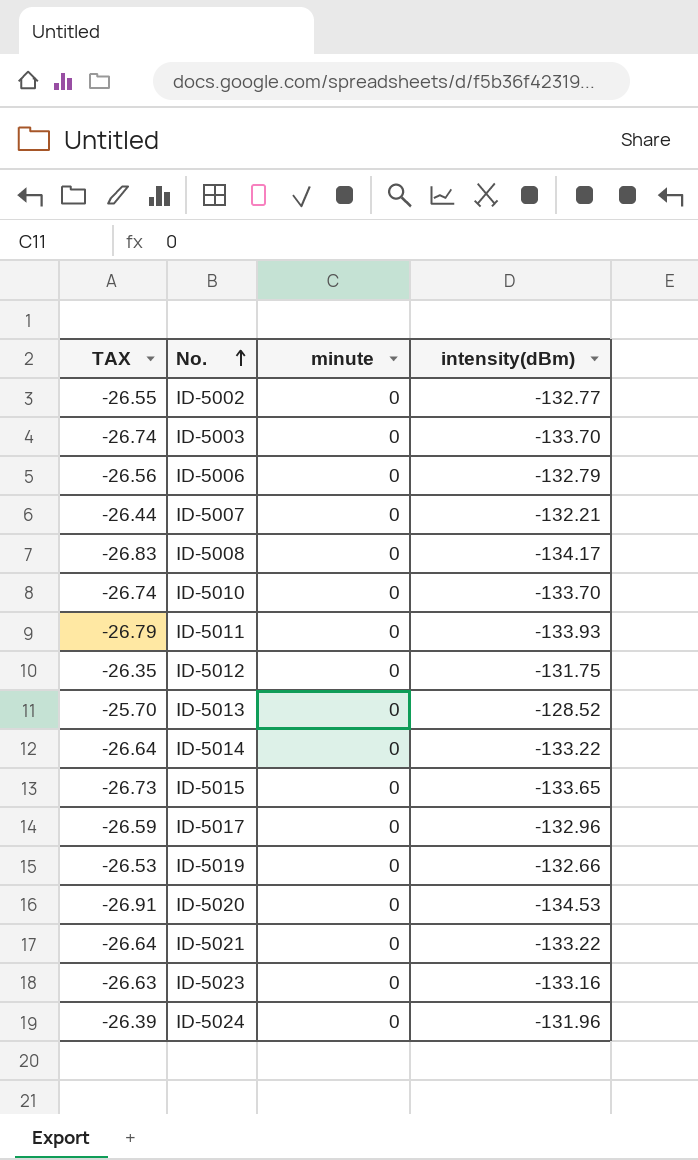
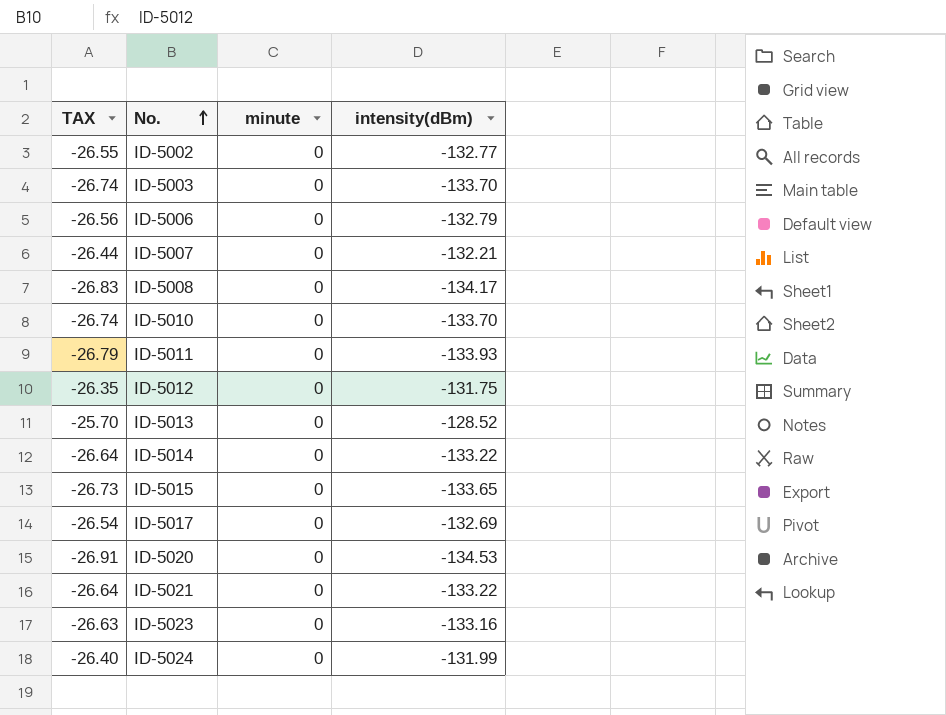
row ID-5019: -26.53 | 0 | -132.66 -> none
ID-5017 | TAX: -26.59 -> -26.54
ID-5017 | intensity(dBm): -132.96 -> -132.69
ID-5024 | TAX: -26.39 -> -26.40
ID-5024 | intensity(dBm): -131.96 -> -131.99

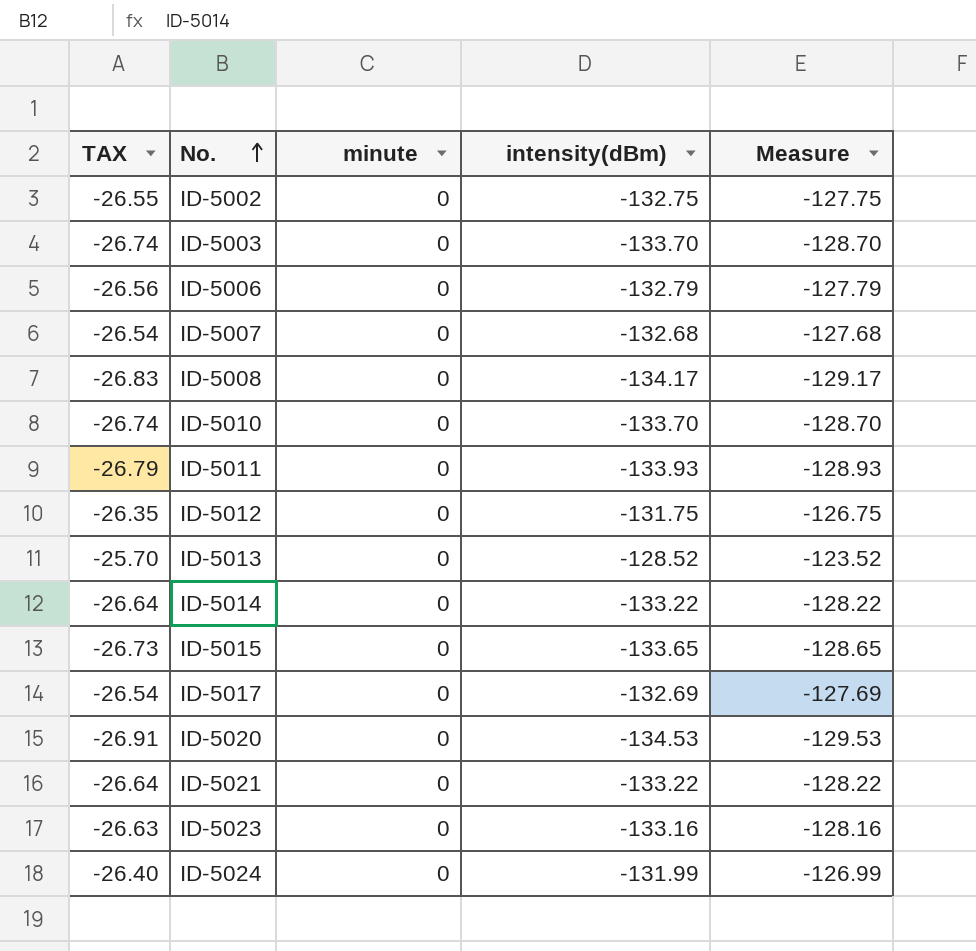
column Measure | formula: none -> [intensity(dBm)] + 5
ID-5002 | intensity(dBm): -132.77 -> -132.75
ID-5007 | TAX: -26.44 -> -26.54
ID-5007 | intensity(dBm): -132.21 -> -132.68

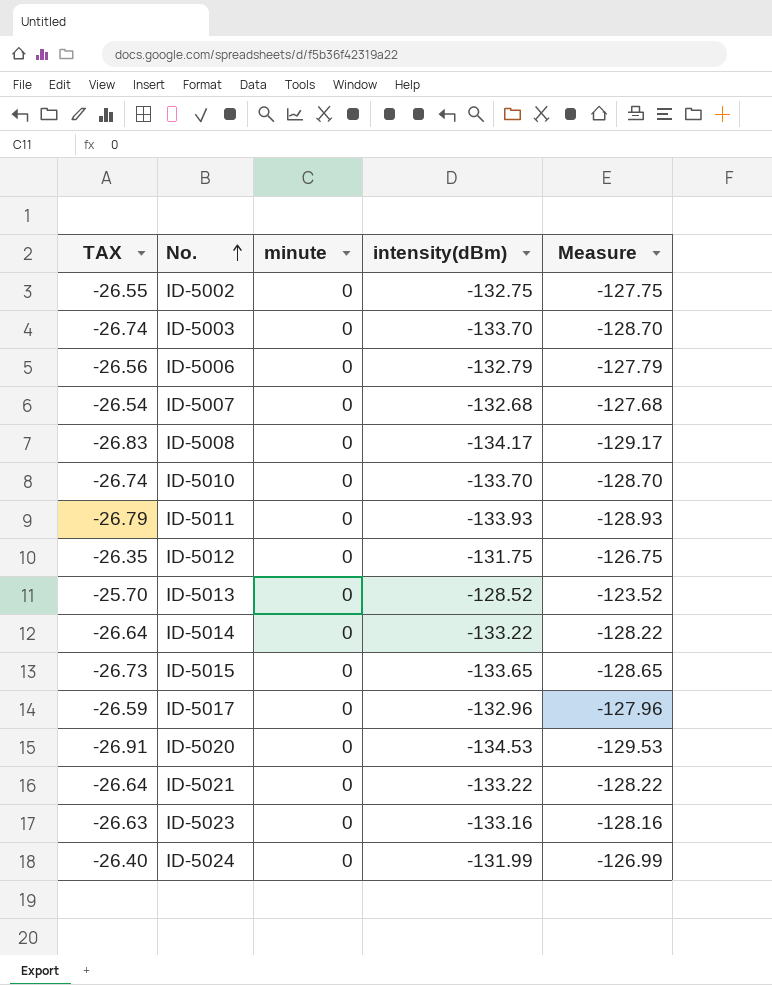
ID-5017 | TAX: -26.54 -> -26.59
ID-5017 | intensity(dBm): -132.69 -> -132.96
ID-5017 | Measure: -127.69 -> -127.96

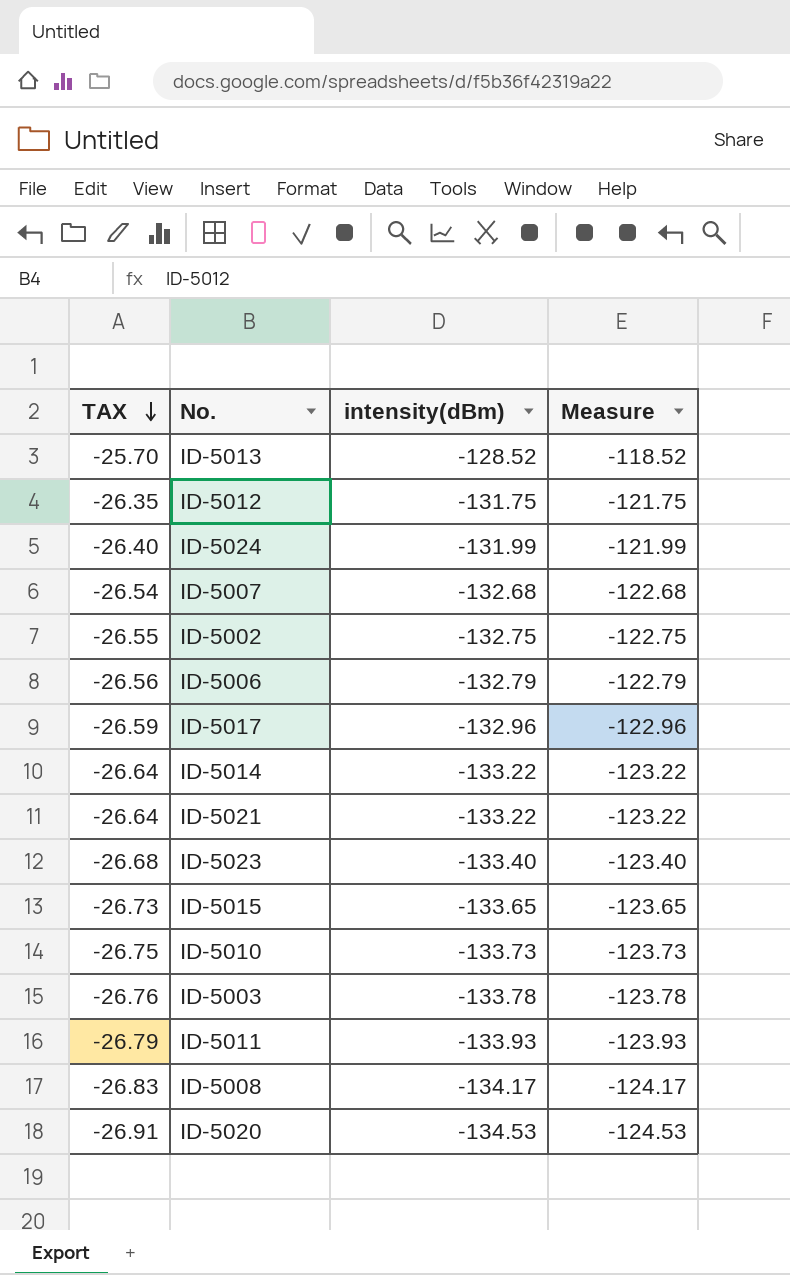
row order: No. ascending -> TAX descending
column minute | position: 3 -> none
column Measure | formula: [intensity(dBm)] + 5 -> [intensity(dBm)] + 10
ID-5023 | TAX: -26.63 -> -26.68
ID-5023 | intensity(dBm): -133.16 -> -133.40
ID-5010 | TAX: -26.74 -> -26.75
ID-5010 | intensity(dBm): -133.70 -> -133.73
ID-5003 | TAX: -26.74 -> -26.76
ID-5003 | intensity(dBm): -133.70 -> -133.78

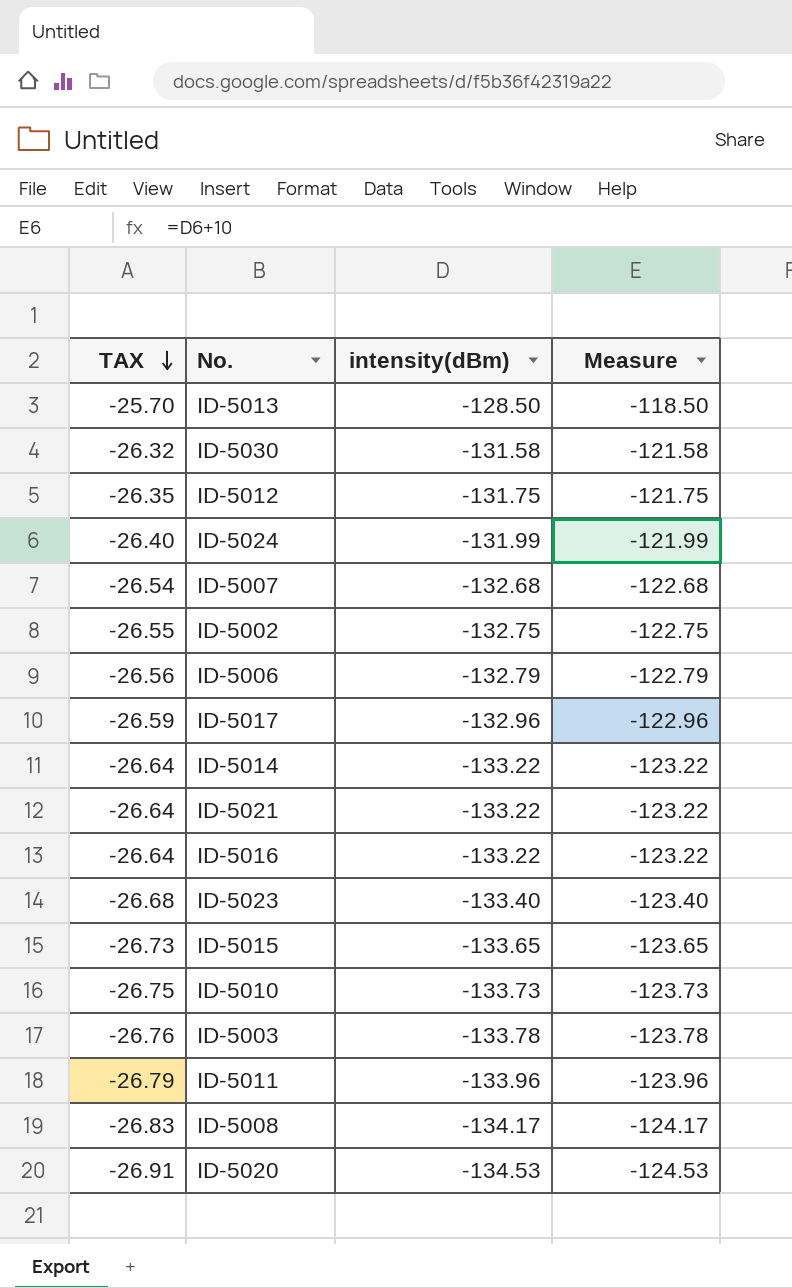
ID-5013 | intensity(dBm): -128.52 -> -128.50
ID-5013 | Measure: -118.52 -> -118.50
row ID-5030: none -> -26.32 | -131.58 | -121.58
row ID-5016: none -> -26.64 | -133.22 | -123.22
ID-5011 | intensity(dBm): -133.93 -> -133.96
ID-5011 | Measure: -123.93 -> -123.96

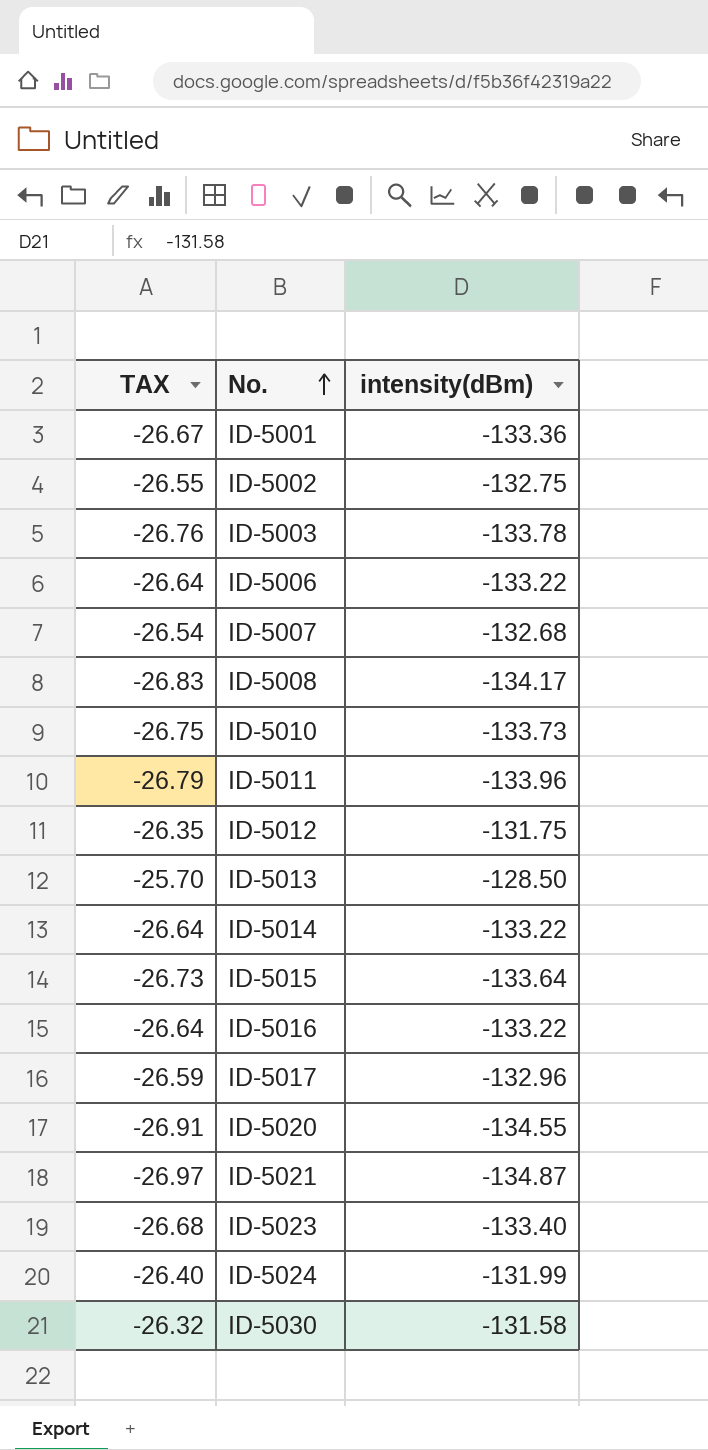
row order: TAX descending -> No. ascending
column Measure | formula: [intensity(dBm)] + 10 -> none
row ID-5001: none -> -26.67 | -133.36
ID-5006 | TAX: -26.56 -> -26.64
ID-5006 | intensity(dBm): -132.79 -> -133.22
ID-5015 | intensity(dBm): -133.65 -> -133.64
ID-5020 | intensity(dBm): -134.53 -> -134.55
ID-5021 | TAX: -26.64 -> -26.97
ID-5021 | intensity(dBm): -133.22 -> -134.87

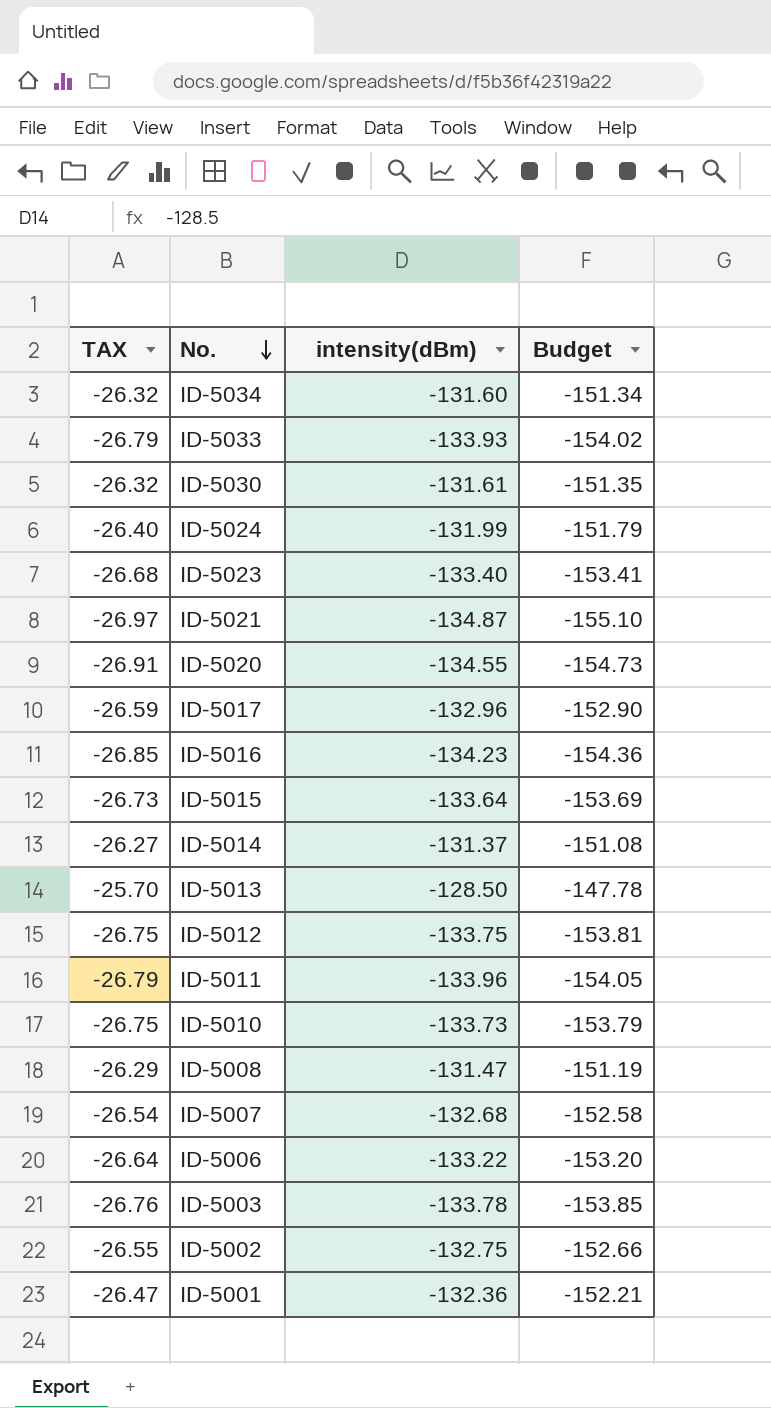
row order: No. ascending -> No. descending
column Budget | formula: none -> [intensity(dBm)] * 1.15
row ID-5034: none -> -26.32 | -131.60 | -151.34
row ID-5033: none -> -26.79 | -133.93 | -154.02
ID-5030 | intensity(dBm): -131.58 -> -131.61
ID-5016 | TAX: -26.64 -> -26.85
ID-5016 | intensity(dBm): -133.22 -> -134.23
ID-5014 | TAX: -26.64 -> -26.27
ID-5014 | intensity(dBm): -133.22 -> -131.37
ID-5012 | TAX: -26.35 -> -26.75
ID-5012 | intensity(dBm): -131.75 -> -133.75
ID-5008 | TAX: -26.83 -> -26.29
ID-5008 | intensity(dBm): -134.17 -> -131.47
ID-5001 | TAX: -26.67 -> -26.47
ID-5001 | intensity(dBm): -133.36 -> -132.36

